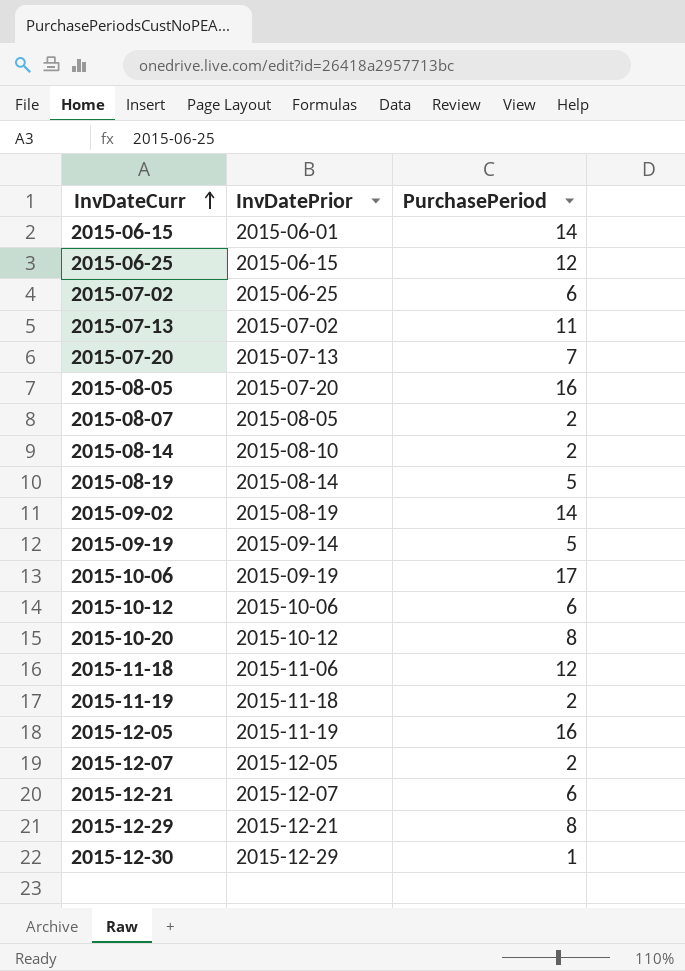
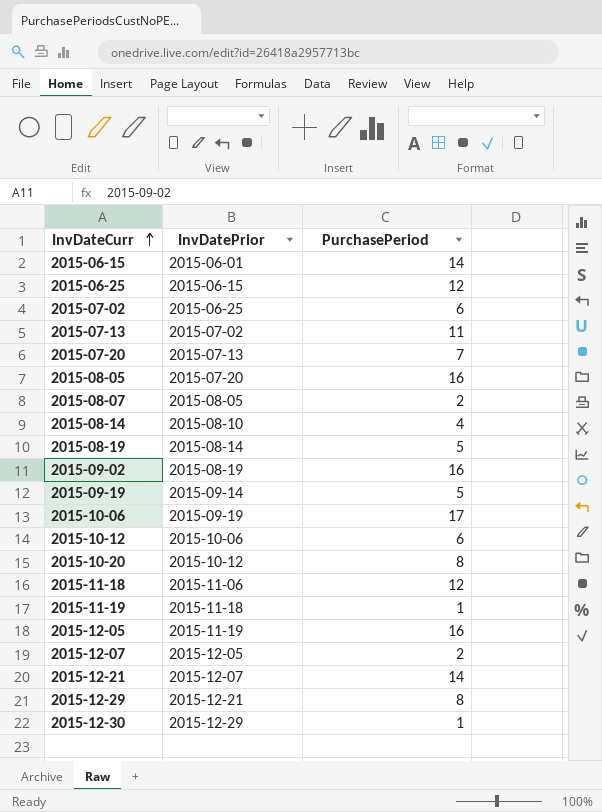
2015-08-14 | PurchasePeriod: 2 -> 4
2015-09-02 | PurchasePeriod: 14 -> 16
2015-11-19 | PurchasePeriod: 2 -> 1
2015-12-21 | PurchasePeriod: 6 -> 14

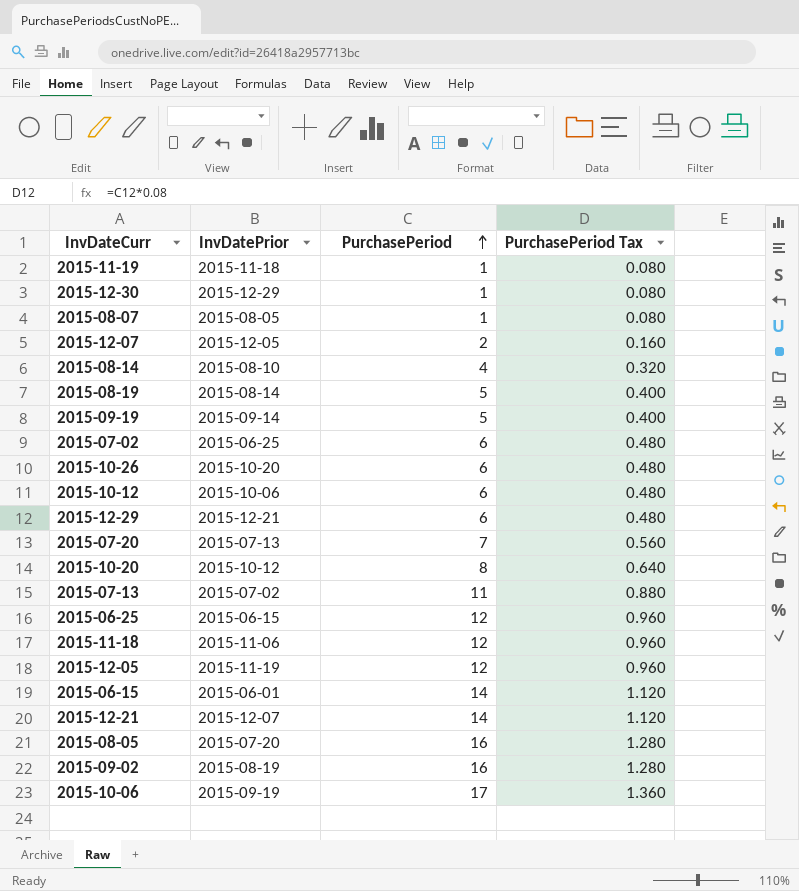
row order: InvDateCurr ascending -> PurchasePeriod ascending
column PurchasePeriod Tax | formula: none -> [PurchasePeriod] * 0.08
2015-08-07 | PurchasePeriod: 2 -> 1
row 2015-10-26: none -> 2015-10-20 | 6 | 0.480
2015-12-29 | PurchasePeriod: 8 -> 6
2015-12-05 | PurchasePeriod: 16 -> 12

